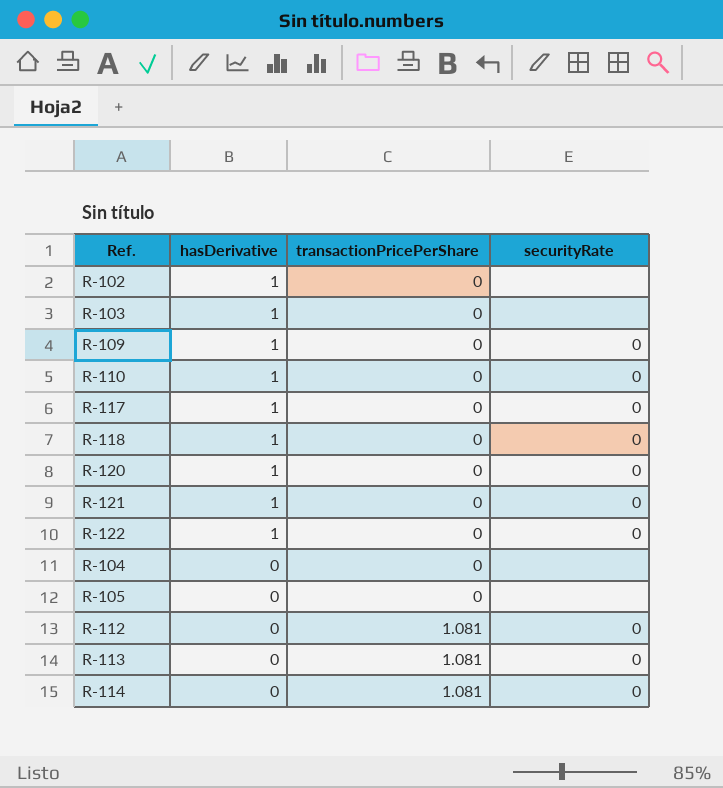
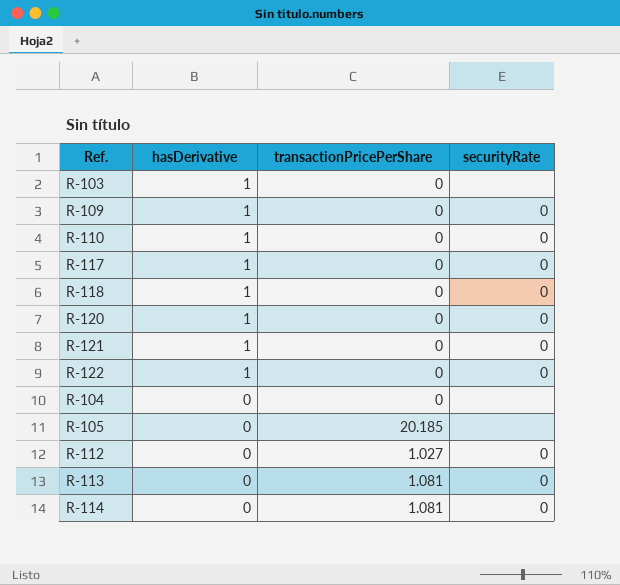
row R-102: 1 | 0 | none -> none
R-105 | transactionPricePerShare: 0 -> 20.185
R-112 | transactionPricePerShare: 1.081 -> 1.027

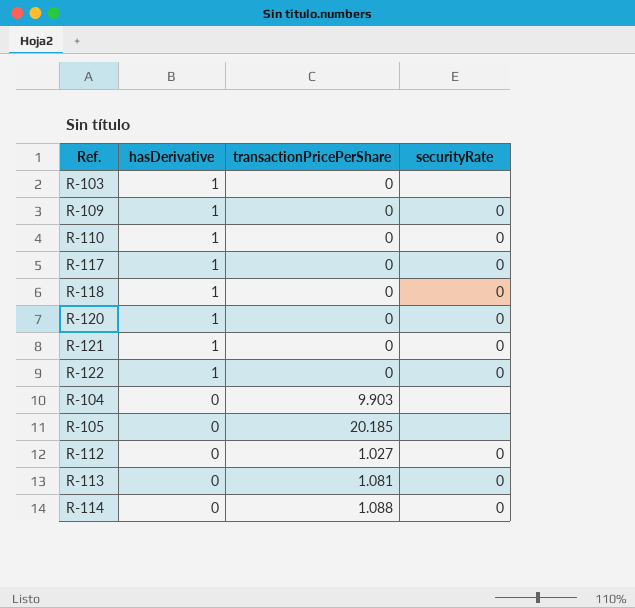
R-104 | transactionPricePerShare: 0 -> 9.903
R-114 | transactionPricePerShare: 1.081 -> 1.088

